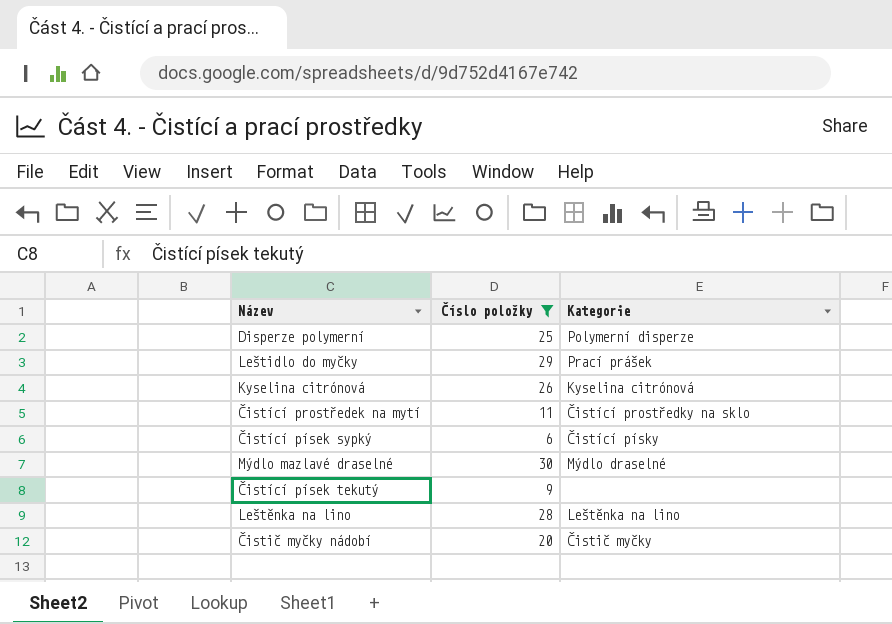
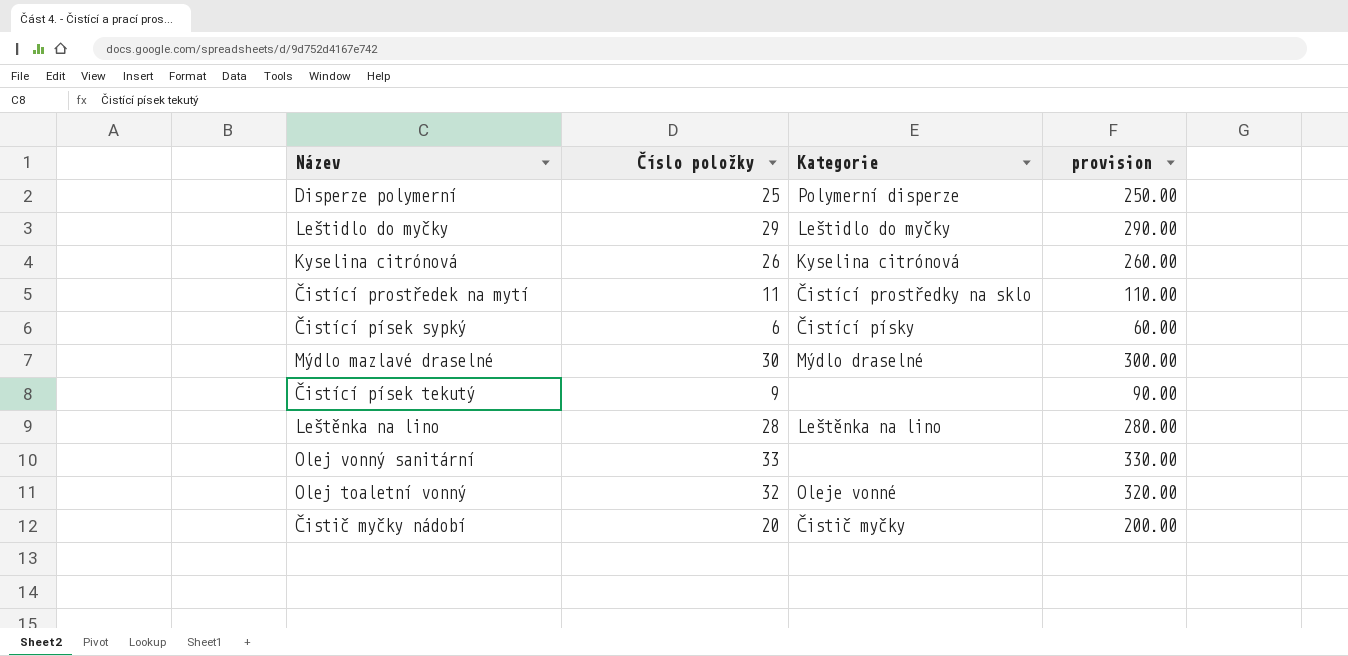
filter: Číslo položky <= 30 -> none
column provision | formula: none -> [Číslo položky] * 10
Leštidlo do myčky | Kategorie: Prací prášek -> Leštidlo do myčky

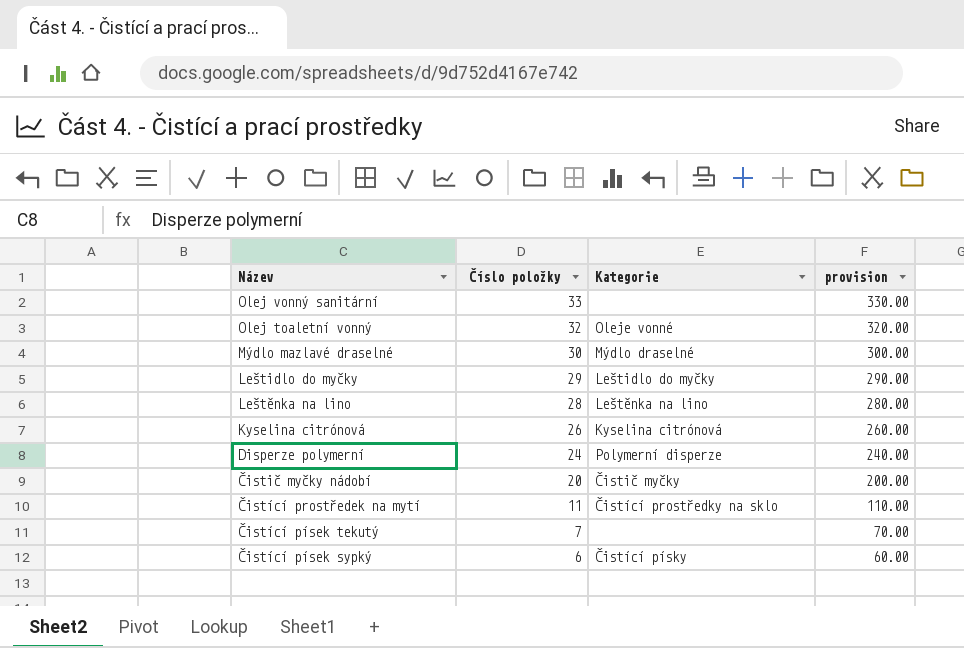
row order: none -> Číslo položky descending
Disperze polymerní | Číslo položky: 25 -> 24
Disperze polymerní | provision: 250.00 -> 240.00
Čistící písek tekutý | Číslo položky: 9 -> 7
Čistící písek tekutý | provision: 90.00 -> 70.00

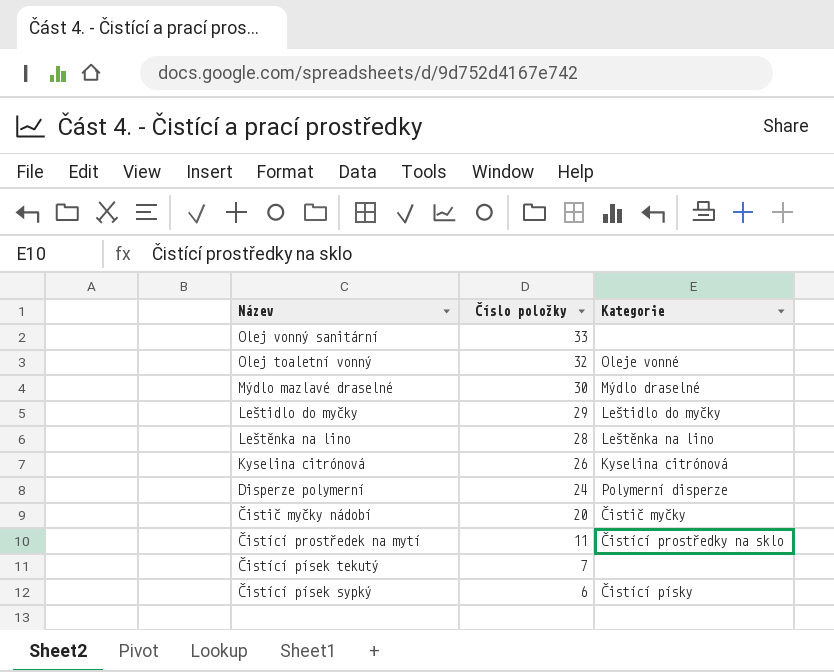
column provision | formula: [Číslo položky] * 10 -> none

